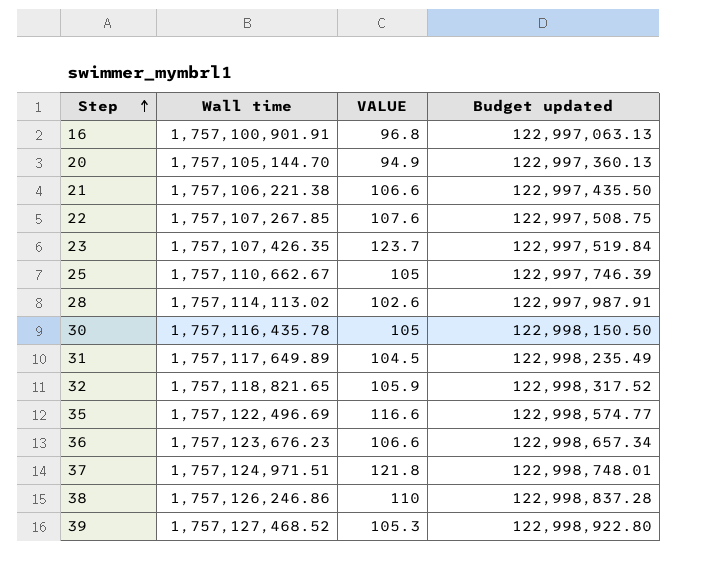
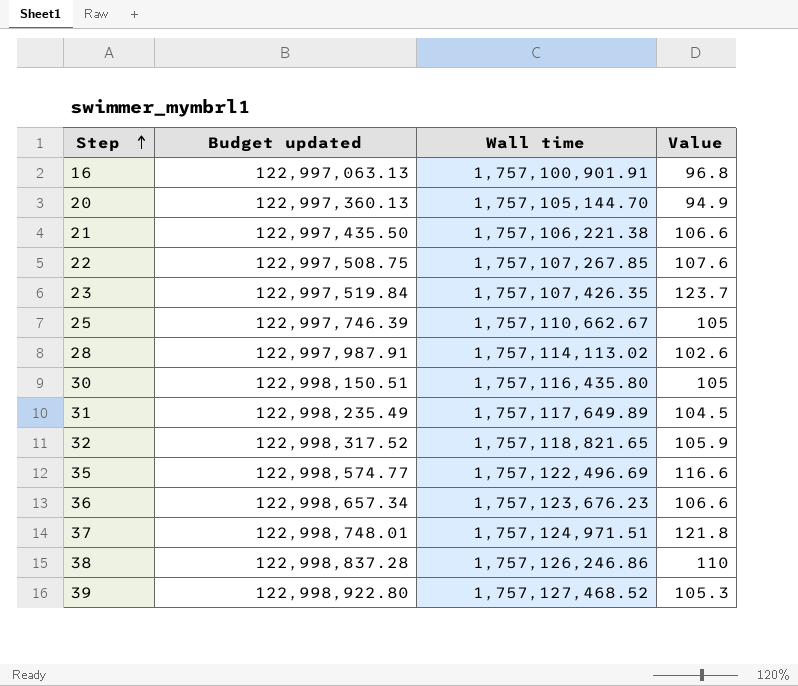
column Budget updated | position: 4 -> 2
column name: VALUE -> Value
30 | Budget updated: 122,998,150.50 -> 122,998,150.51
30 | Wall time: 1,757,116,435.78 -> 1,757,116,435.80

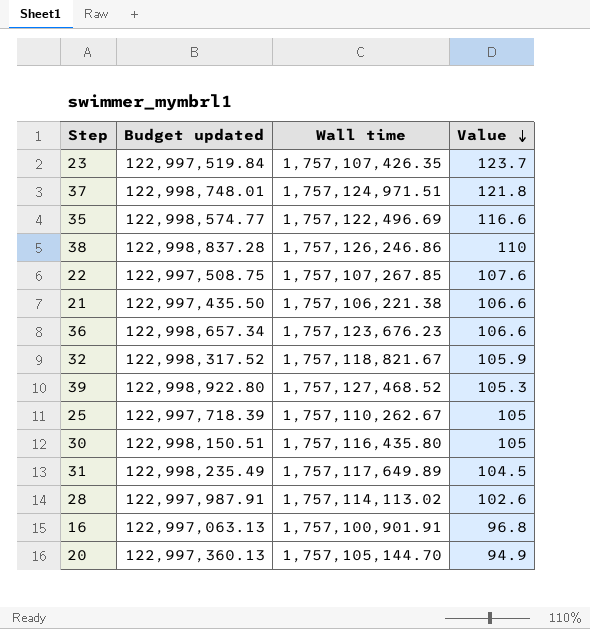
row order: Step ascending -> Value descending
32 | Wall time: 1,757,118,821.65 -> 1,757,118,821.67
25 | Budget updated: 122,997,746.39 -> 122,997,718.39
25 | Wall time: 1,757,110,662.67 -> 1,757,110,262.67

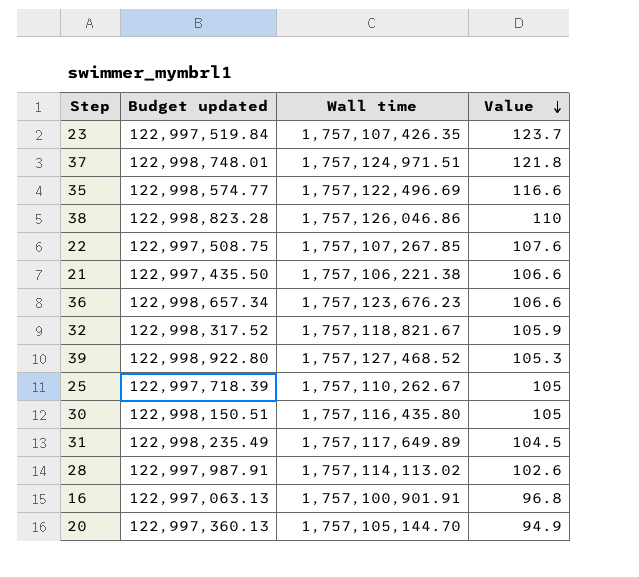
38 | Budget updated: 122,998,837.28 -> 122,998,823.28
38 | Wall time: 1,757,126,246.86 -> 1,757,126,046.86

